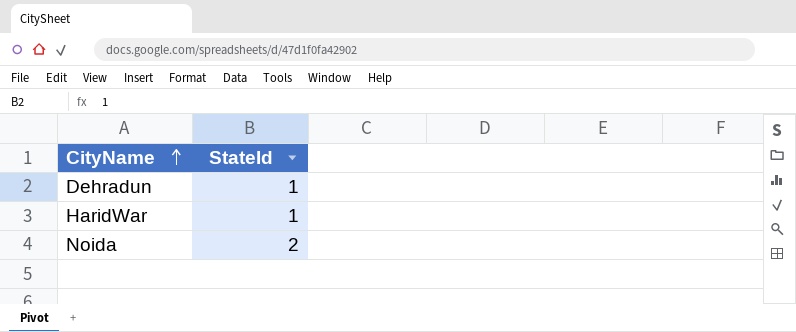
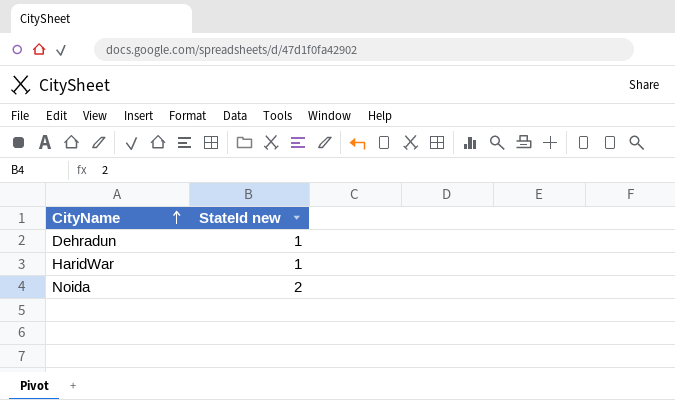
column name: StateId -> StateId new

